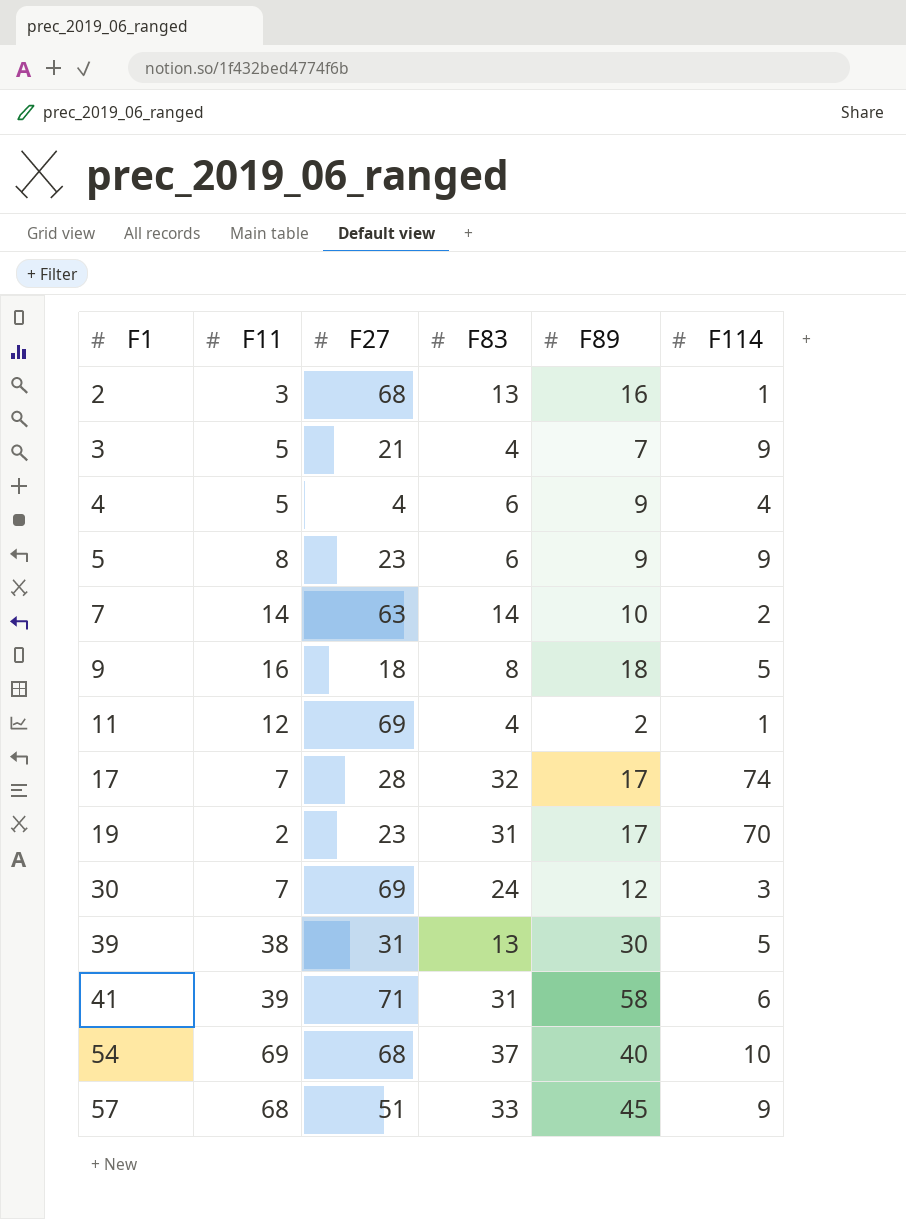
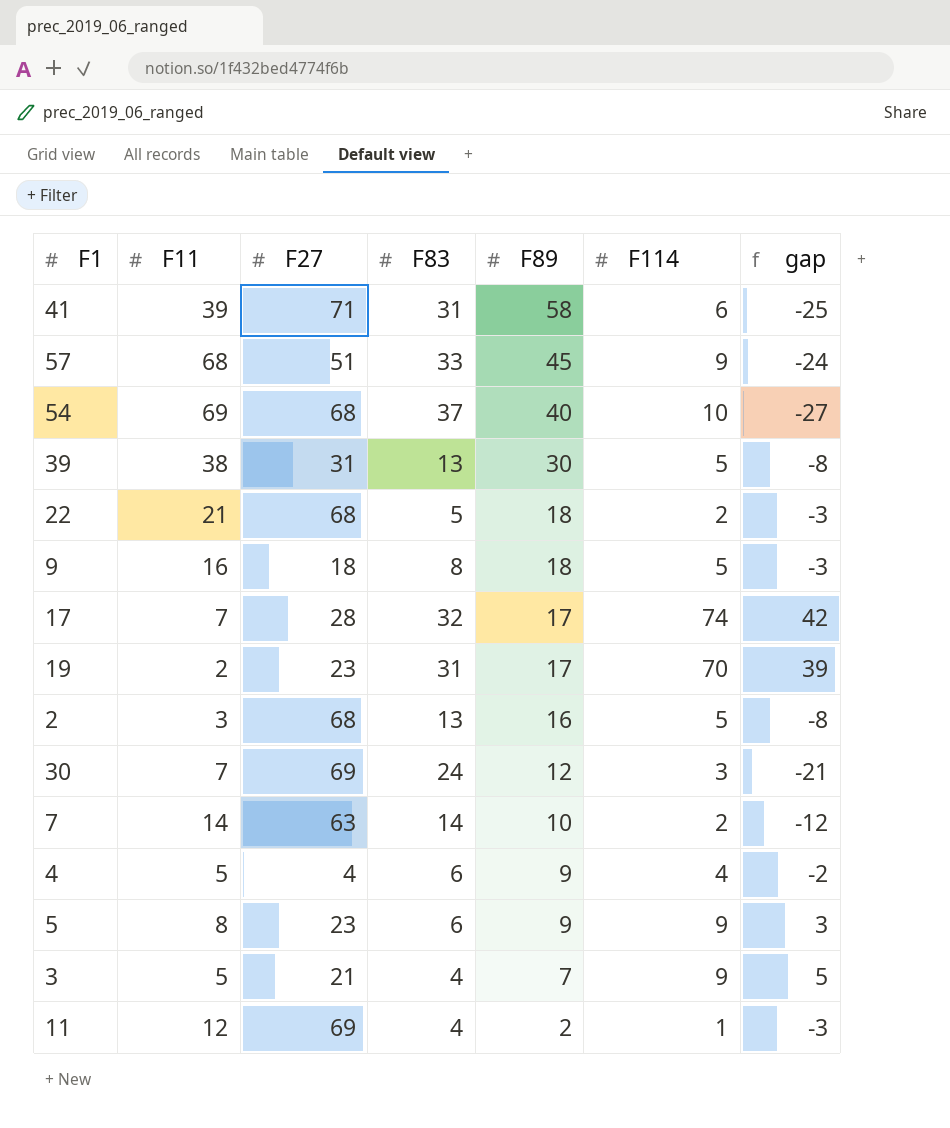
row order: F1 ascending -> F89 descending
column gap | formula: none -> [F114] - [F83]
row 22: none -> 21 | 68 | 5 | 18 | 2 | -3
2 | F114: 1 -> 5

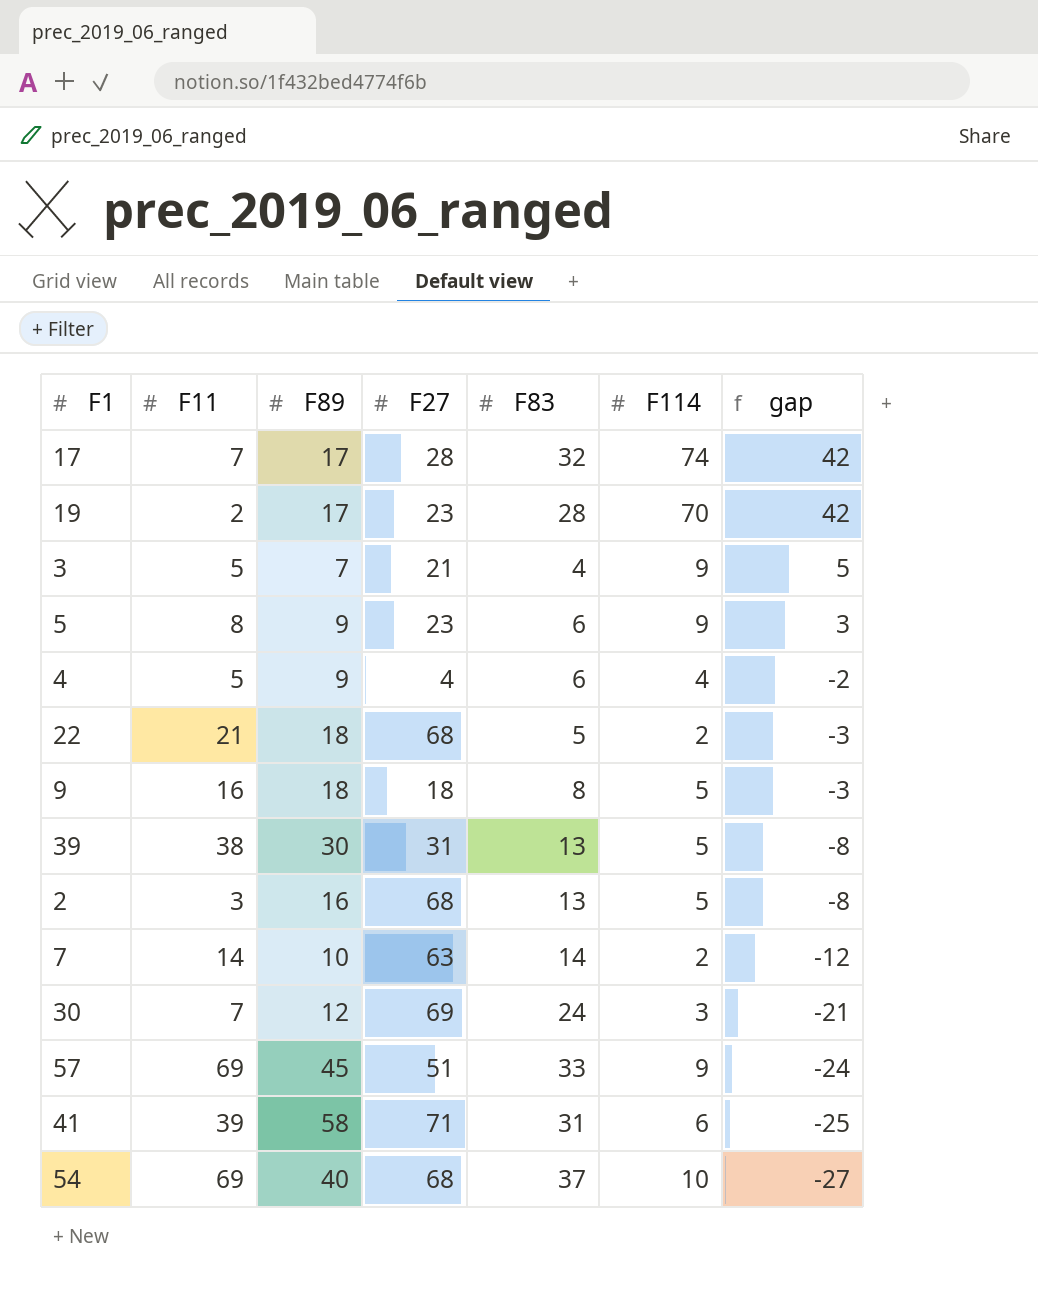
row order: F89 descending -> gap descending
column F89 | position: 5 -> 3
row 11: 12 | 69 | 4 | 2 | 1 | -3 -> none
19 | F83: 31 -> 28
19 | gap: 39 -> 42
57 | F11: 68 -> 69

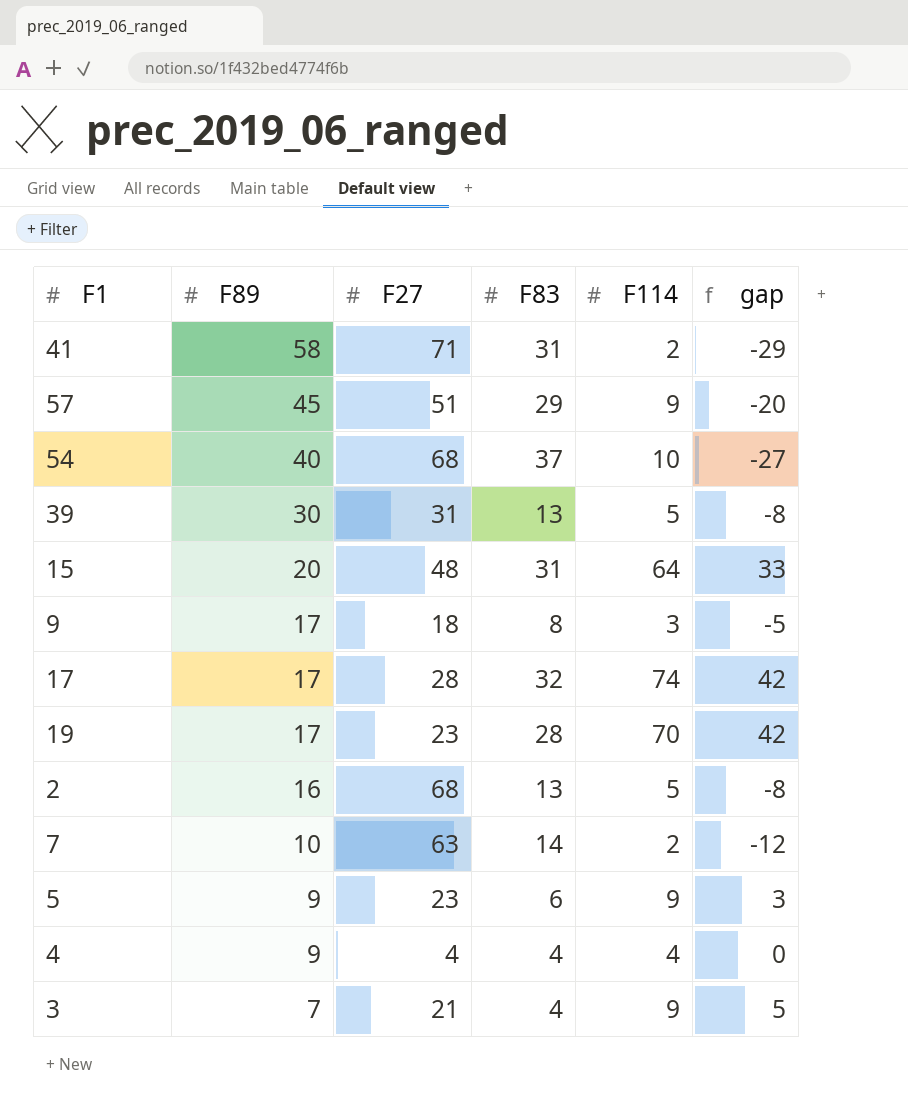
row order: gap descending -> F89 descending
column F11 | position: 2 -> none
row 22: 21 | 18 | 68 | 5 | 2 | -3 -> none
row 30: 7 | 12 | 69 | 24 | 3 | -21 -> none
41 | F114: 6 -> 2
41 | gap: -25 -> -29
57 | F83: 33 -> 29
57 | gap: -24 -> -20
row 15: none -> 20 | 48 | 31 | 64 | 33
9 | F89: 18 -> 17
9 | F114: 5 -> 3
9 | gap: -3 -> -5
4 | F83: 6 -> 4
4 | gap: -2 -> 0

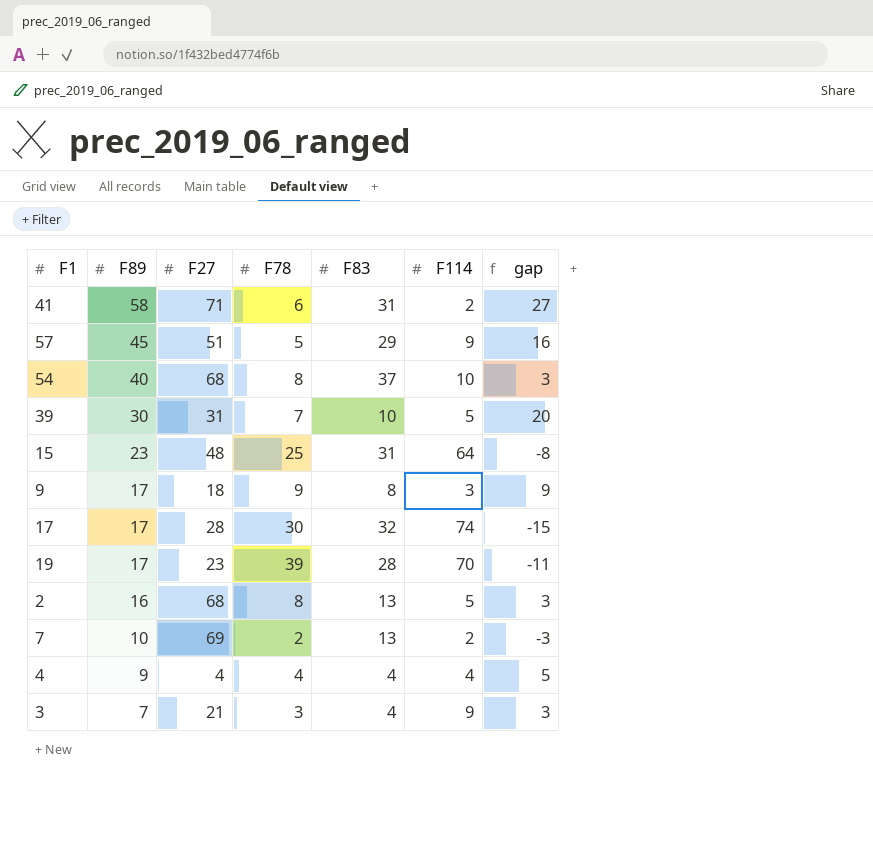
column F78 | position: none -> 4
column gap | formula: [F114] - [F83] -> [F89] - [F83]
row 5: 9 | 23 | 6 | 9 | 3 -> none
39 | F83: 13 -> 10
15 | F89: 20 -> 23
7 | F27: 63 -> 69
7 | F83: 14 -> 13

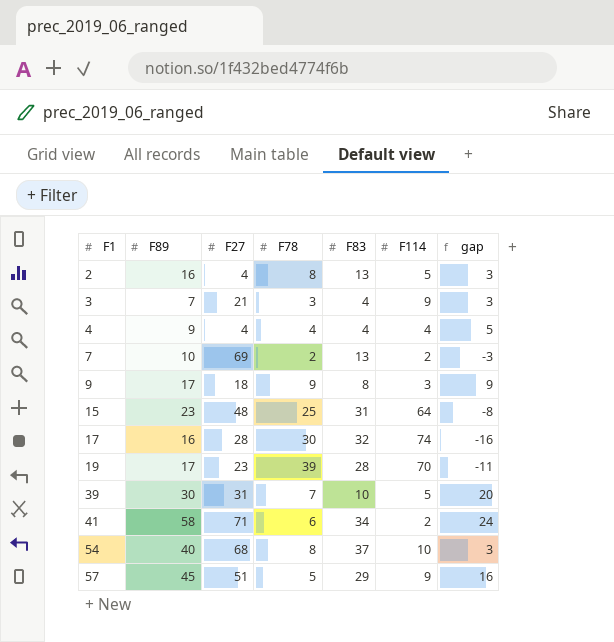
row order: F89 descending -> F1 ascending
2 | F27: 68 -> 4
17 | F89: 17 -> 16
17 | gap: -15 -> -16
41 | F83: 31 -> 34
41 | gap: 27 -> 24

